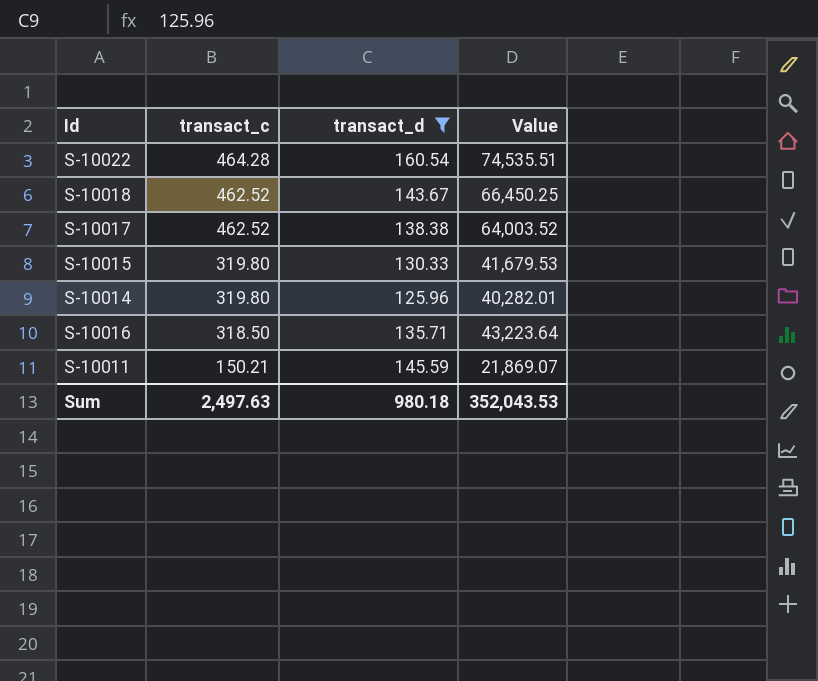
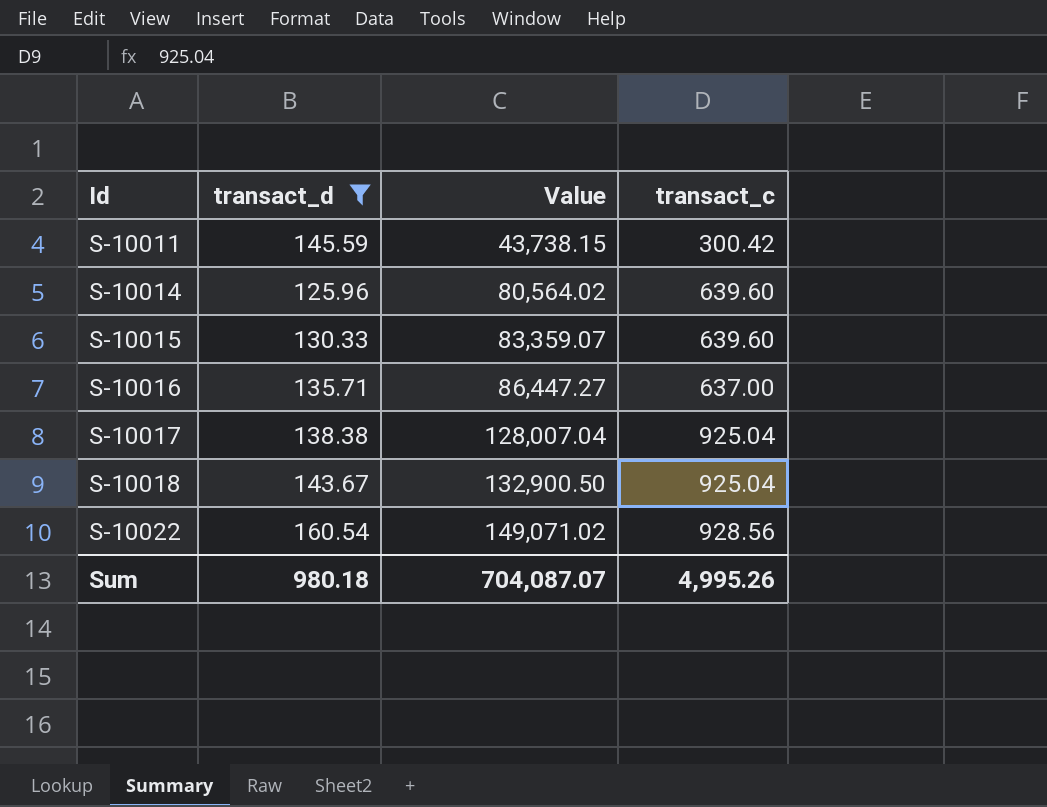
row order: transact_c descending -> Id ascending
column transact_c | position: 2 -> 4
S-10011 | Value: 21,869.07 -> 43,738.15
S-10011 | transact_c: 150.21 -> 300.42
S-10014 | Value: 40,282.01 -> 80,564.02
S-10014 | transact_c: 319.80 -> 639.60
S-10015 | Value: 41,679.53 -> 83,359.07
S-10015 | transact_c: 319.80 -> 639.60
S-10016 | Value: 43,223.64 -> 86,447.27
S-10016 | transact_c: 318.50 -> 637.00
S-10017 | Value: 64,003.52 -> 128,007.04
S-10017 | transact_c: 462.52 -> 925.04
S-10018 | Value: 66,450.25 -> 132,900.50
S-10018 | transact_c: 462.52 -> 925.04
S-10022 | Value: 74,535.51 -> 149,071.02
S-10022 | transact_c: 464.28 -> 928.56
Sum | Value: 352,043.53 -> 704,087.07
Sum | transact_c: 2,497.63 -> 4,995.26

